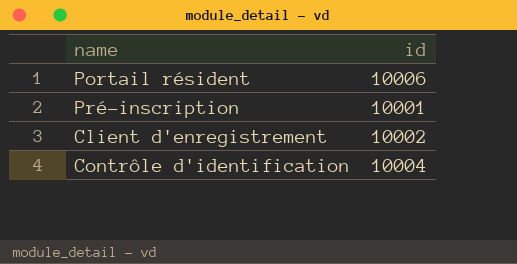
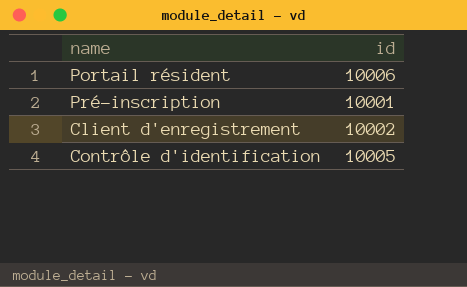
Contrôle d'identification | id: 10004 -> 10005

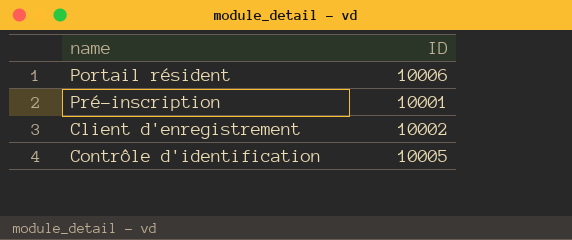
column name: id -> ID

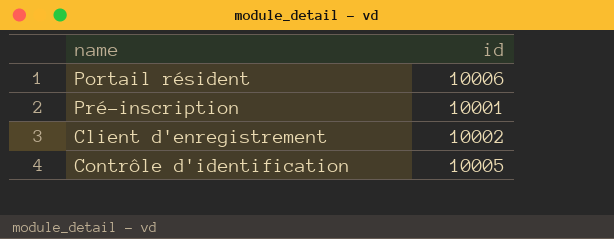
column name: ID -> id

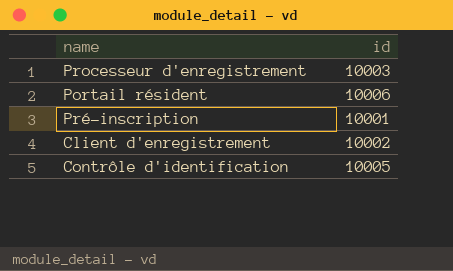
row Processeur d'enregistrement: none -> 10003

